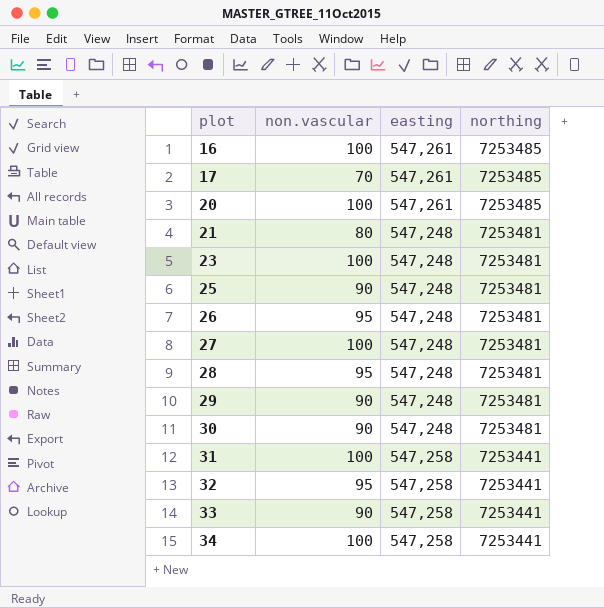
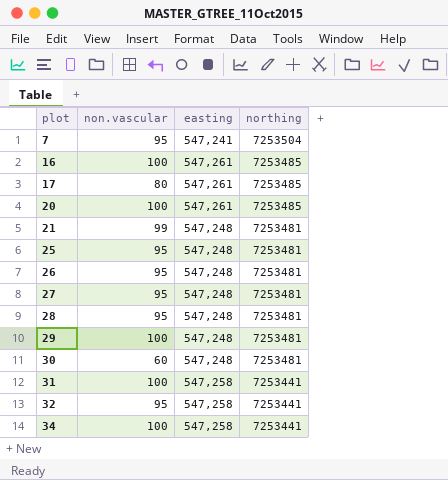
row 23: 100 | 547,248 | 7253481 -> none
row 33: 90 | 547,258 | 7253441 -> none
row 7: none -> 95 | 547,241 | 7253504
17 | non.vascular: 70 -> 80
21 | non.vascular: 80 -> 99
25 | non.vascular: 90 -> 95
27 | non.vascular: 100 -> 95
29 | non.vascular: 90 -> 100
30 | non.vascular: 90 -> 60

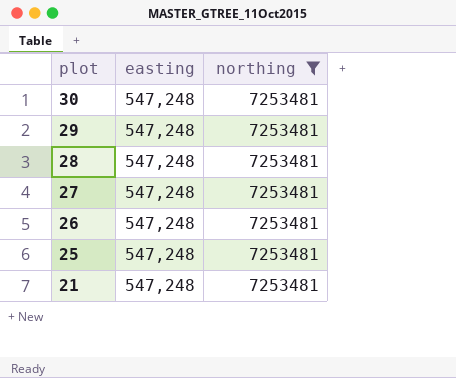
filter: none -> northing = 7253481
row order: plot ascending -> plot descending
column non.vascular | position: 2 -> none

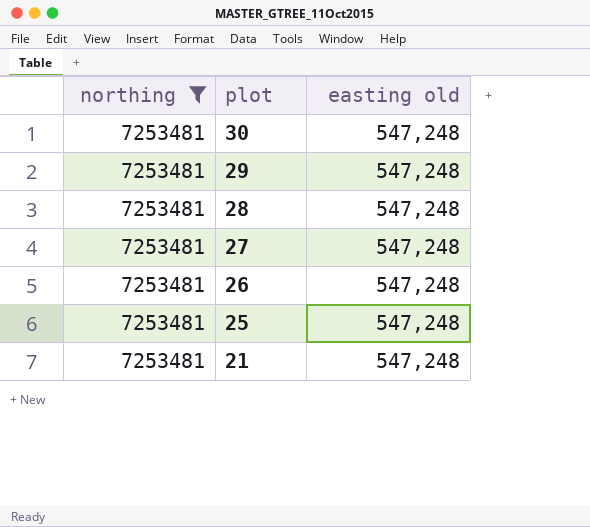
column northing | position: 3 -> 1
column name: easting -> easting old

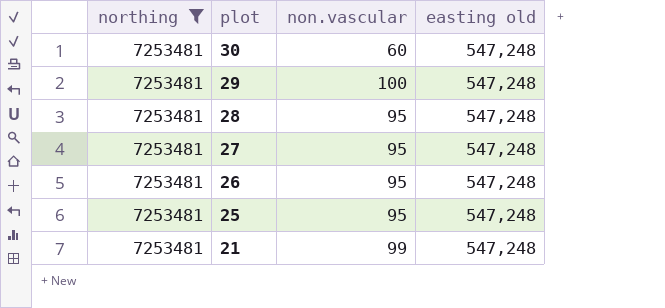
column non.vascular | position: none -> 3

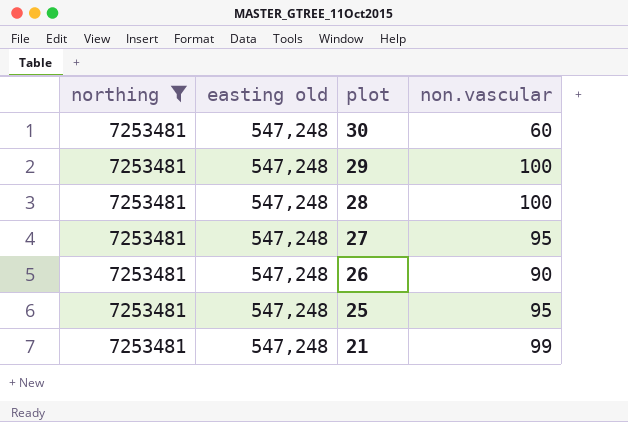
column easting old | position: 4 -> 2
28 | non.vascular: 95 -> 100
26 | non.vascular: 95 -> 90

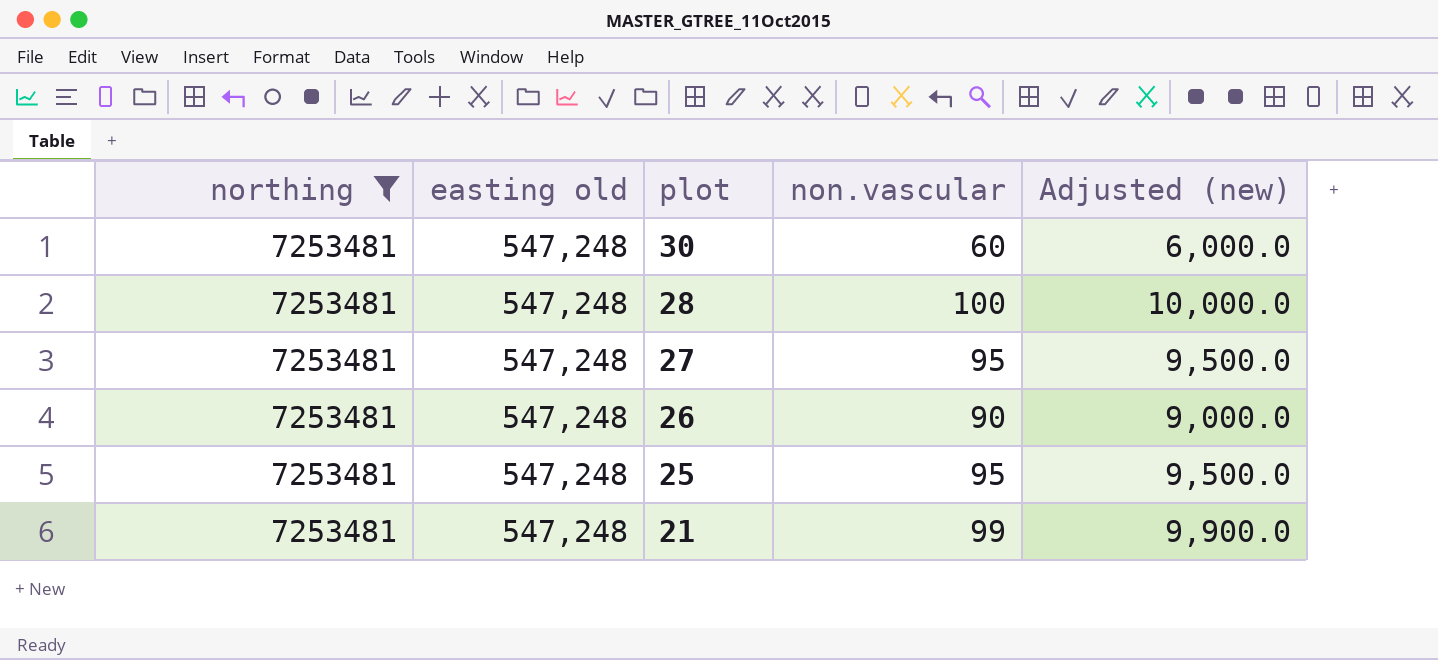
column Adjusted (new) | formula: none -> [non.vascular] * 100
row 29: 7253481 | 547,248 | 100 -> none

